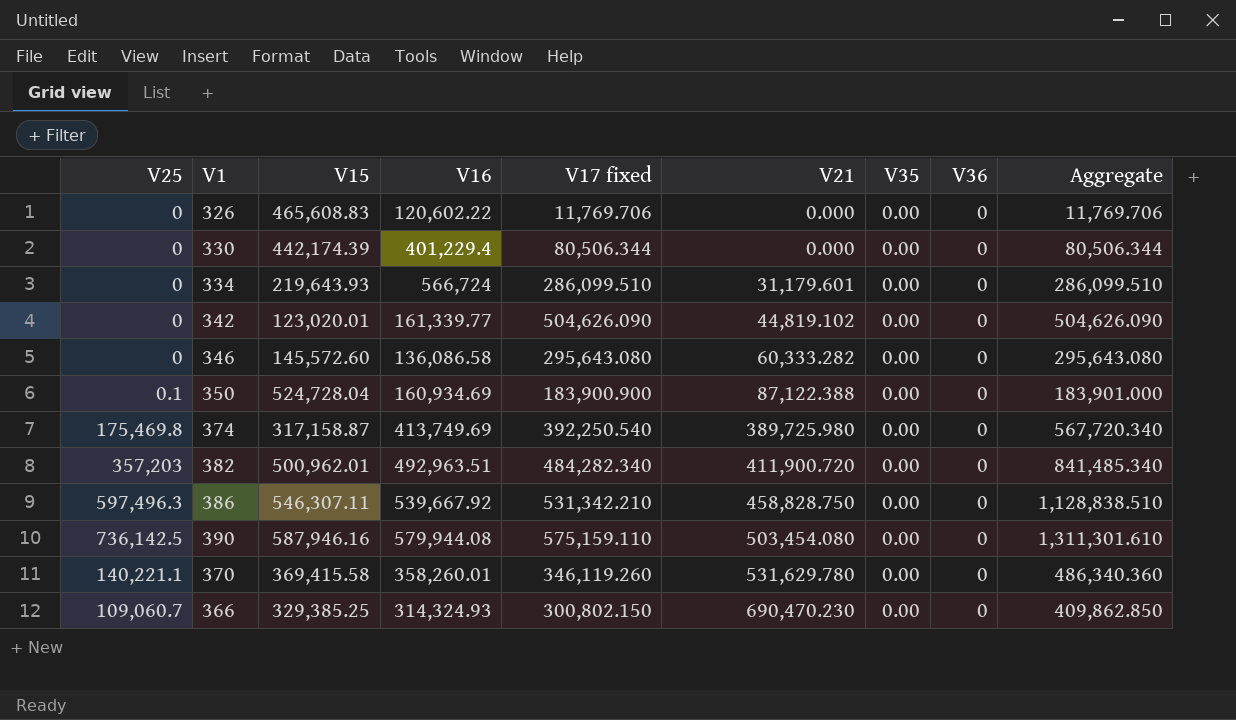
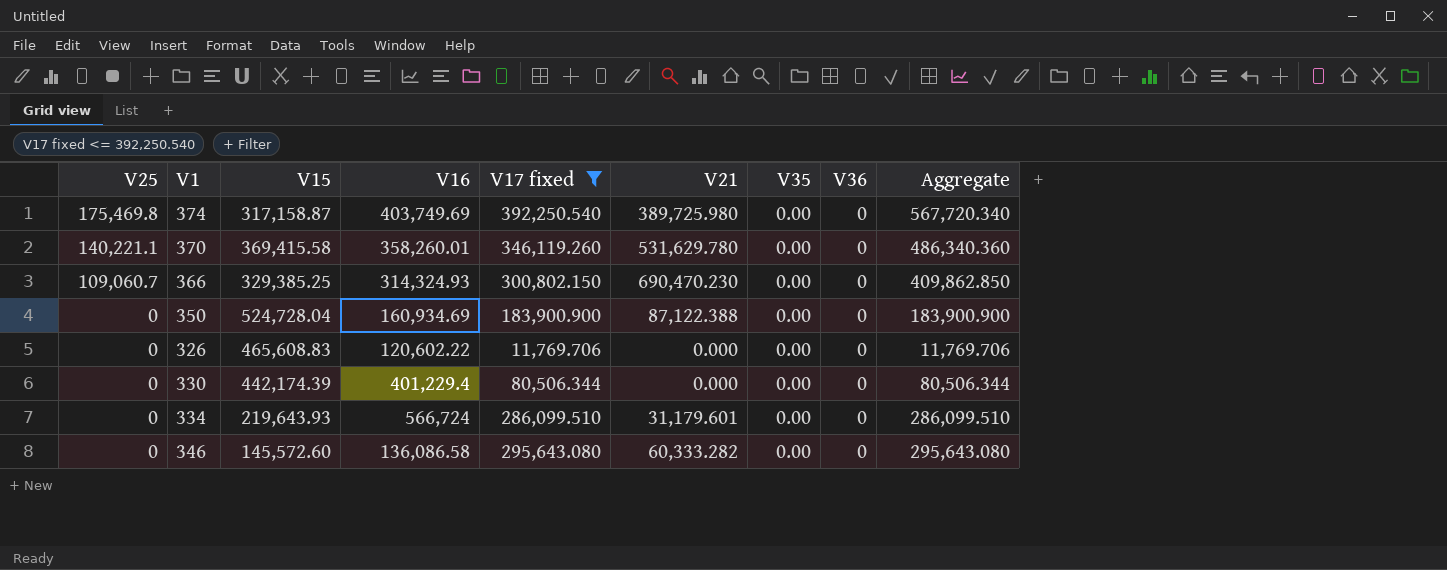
filter: none -> V17 fixed <= 392,250.540
row order: V21 ascending -> V25 descending
374 | V16: 413,749.69 -> 403,749.69
350 | V25: 0.1 -> 0
350 | Aggregate: 183,901.000 -> 183,900.900

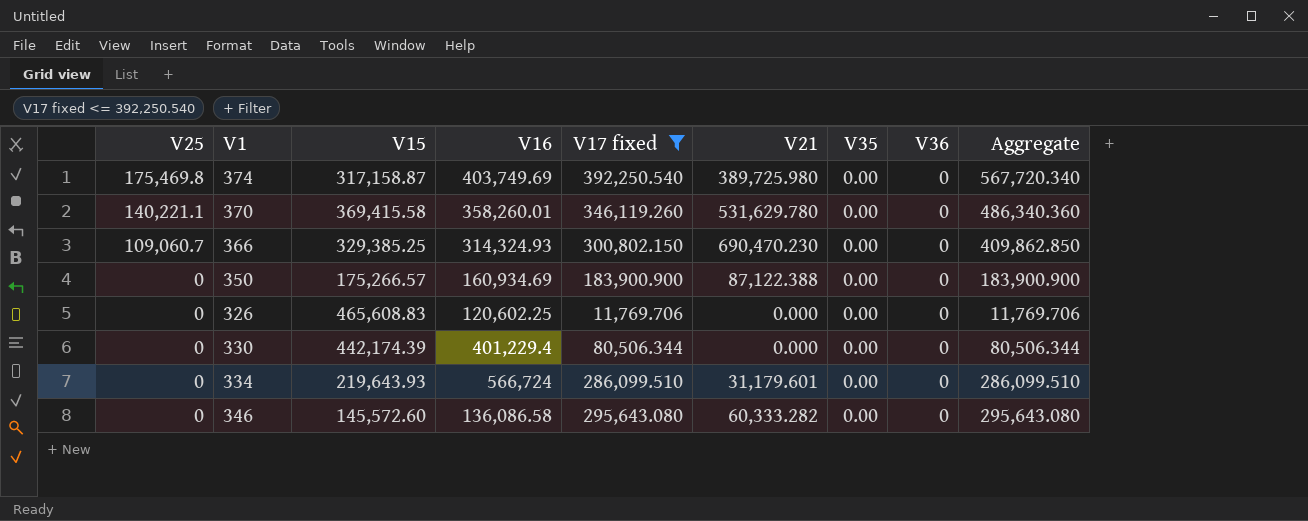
350 | V15: 524,728.04 -> 175,266.57
326 | V16: 120,602.22 -> 120,602.25

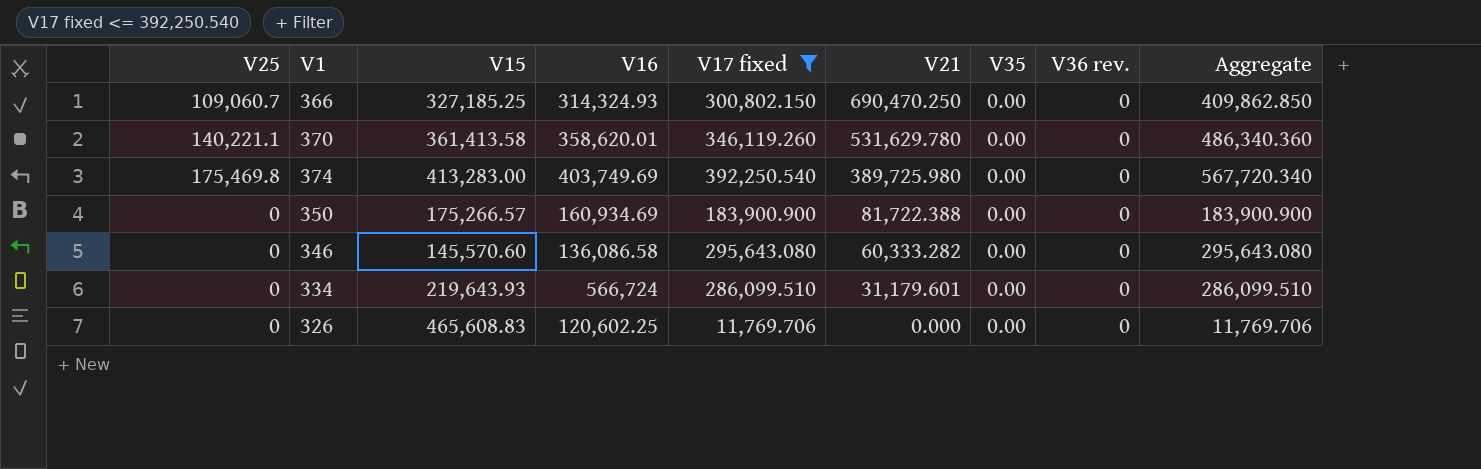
row order: V25 descending -> V21 descending
column name: V36 -> V36 rev.
row 330: 0 | 442,174.39 | 401,229.4 | 80,506.344 | 0.000 | 0.00 | 0 | 80,506.344 -> none
366 | V15: 329,385.25 -> 327,185.25
366 | V21: 690,470.230 -> 690,470.250
370 | V15: 369,415.58 -> 361,413.58
370 | V16: 358,260.01 -> 358,620.01
374 | V15: 317,158.87 -> 413,283.00
350 | V21: 87,122.388 -> 81,722.388
346 | V15: 145,572.60 -> 145,570.60

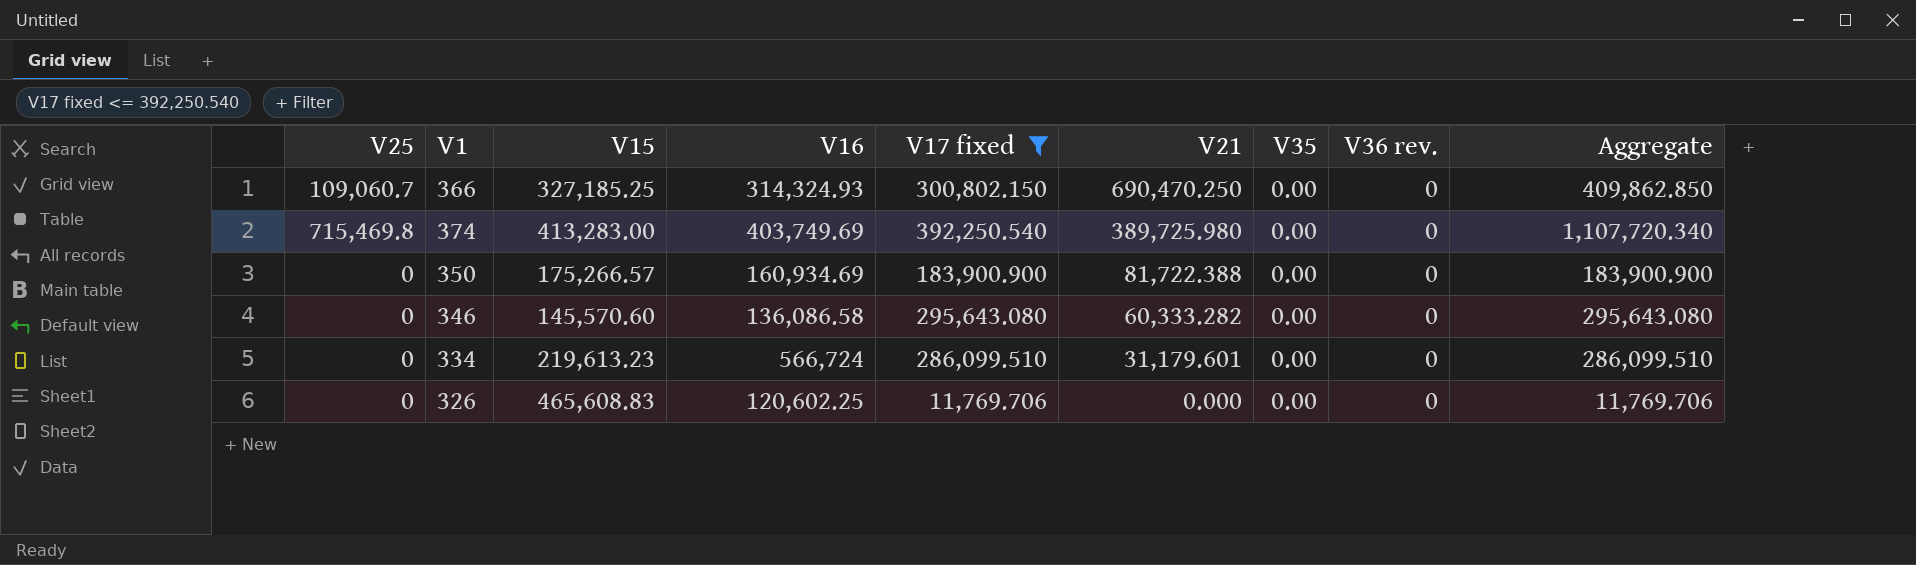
row 370: 140,221.1 | 361,413.58 | 358,620.01 | 346,119.260 | 531,629.780 | 0.00 | 0 | 486,340.360 -> none
374 | V25: 175,469.8 -> 715,469.8
374 | Aggregate: 567,720.340 -> 1,107,720.340
334 | V15: 219,643.93 -> 219,613.23

